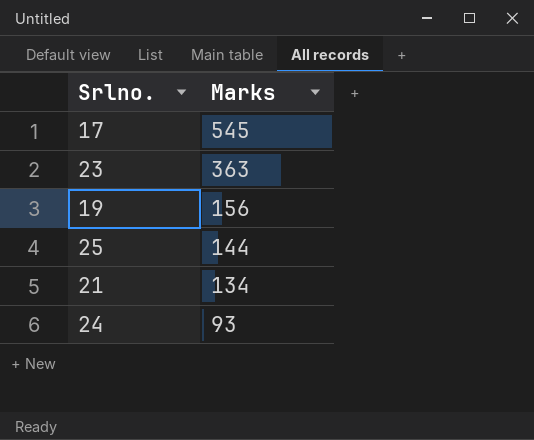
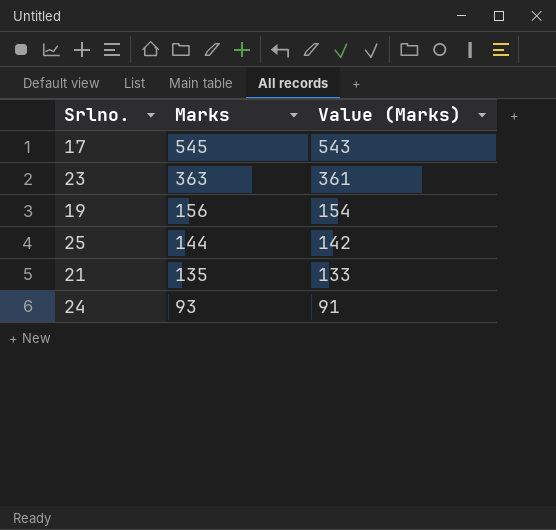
column Value (Marks) | formula: none -> [Marks] - 2
21 | Marks: 134 -> 135

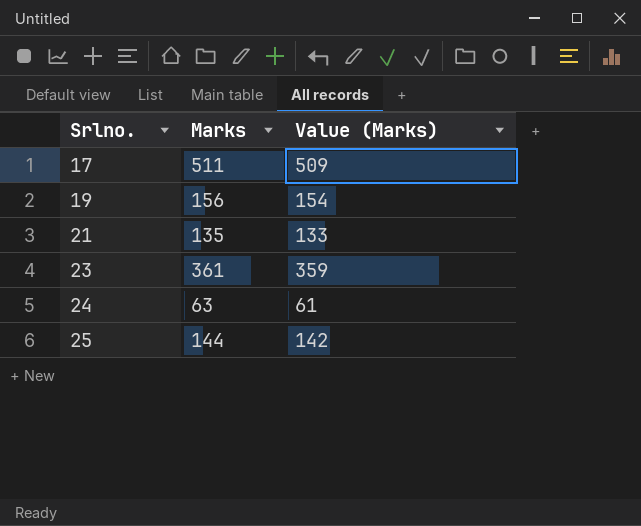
row order: Marks descending -> Srlno. ascending
17 | Marks: 545 -> 511
17 | Value (Marks): 543 -> 509
23 | Marks: 363 -> 361
23 | Value (Marks): 361 -> 359
24 | Marks: 93 -> 63
24 | Value (Marks): 91 -> 61

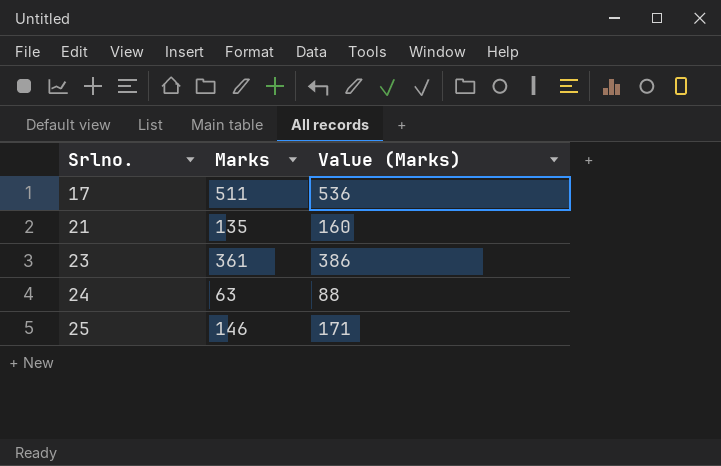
column Value (Marks) | formula: [Marks] - 2 -> [Marks] + 25
row 19: 156 | 154 -> none
25 | Marks: 144 -> 146

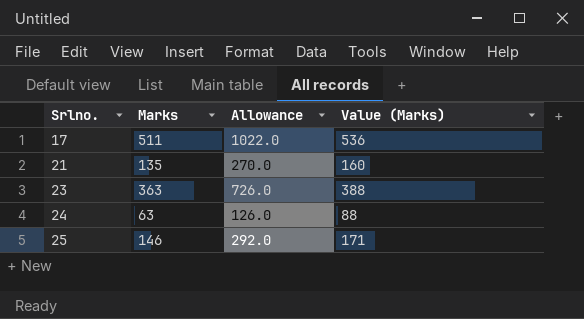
column Allowance | formula: none -> [Marks] * 2
23 | Marks: 361 -> 363
23 | Value (Marks): 386 -> 388

